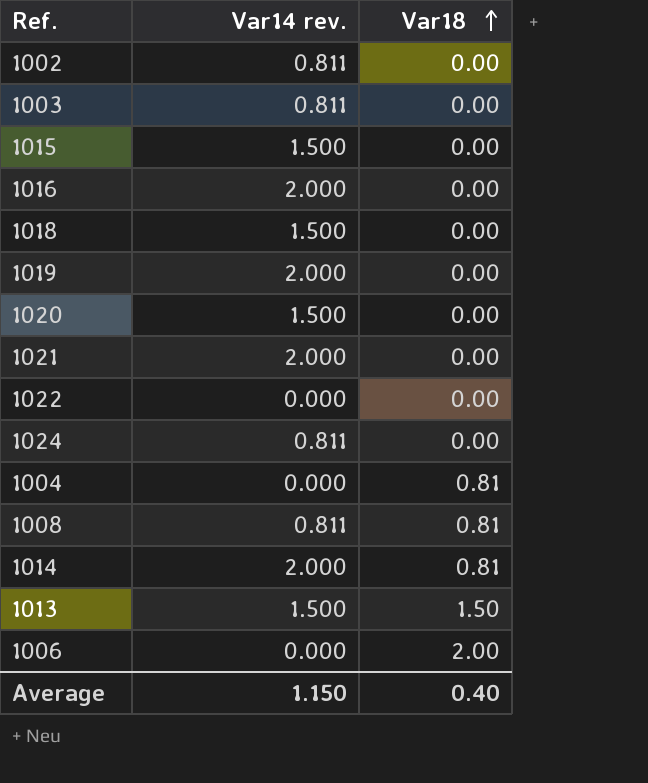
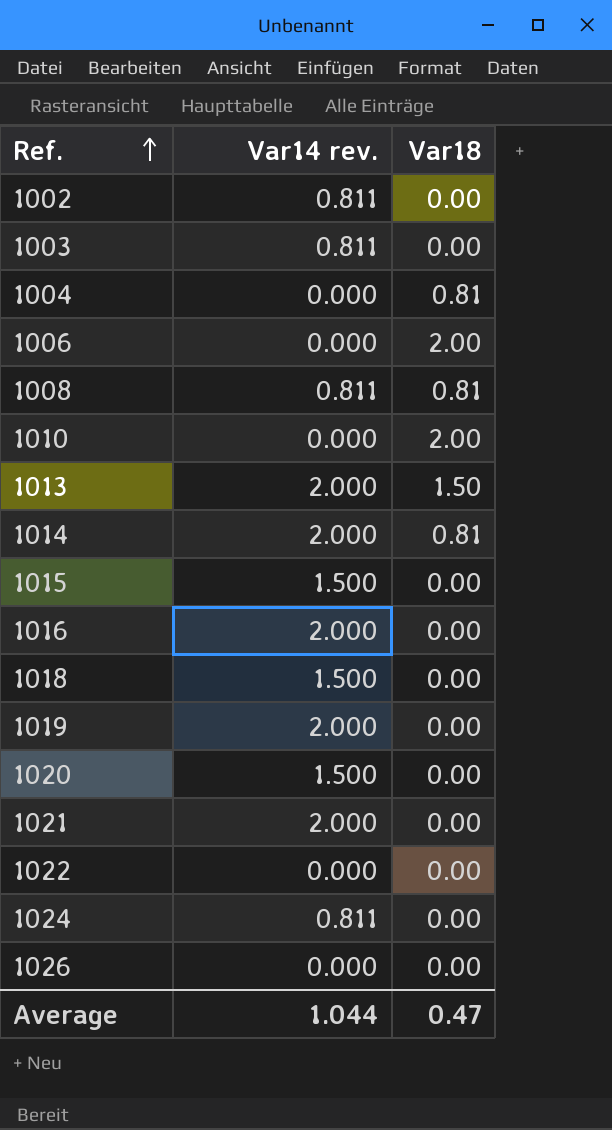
row order: Var18 ascending -> Ref. ascending
row 1010: none -> 0.000 | 2.00
1013 | Var14 rev.: 1.500 -> 2.000
row 1026: none -> 0.000 | 0.00
Average | Var14 rev.: 1.150 -> 1.044
Average | Var18: 0.40 -> 0.47

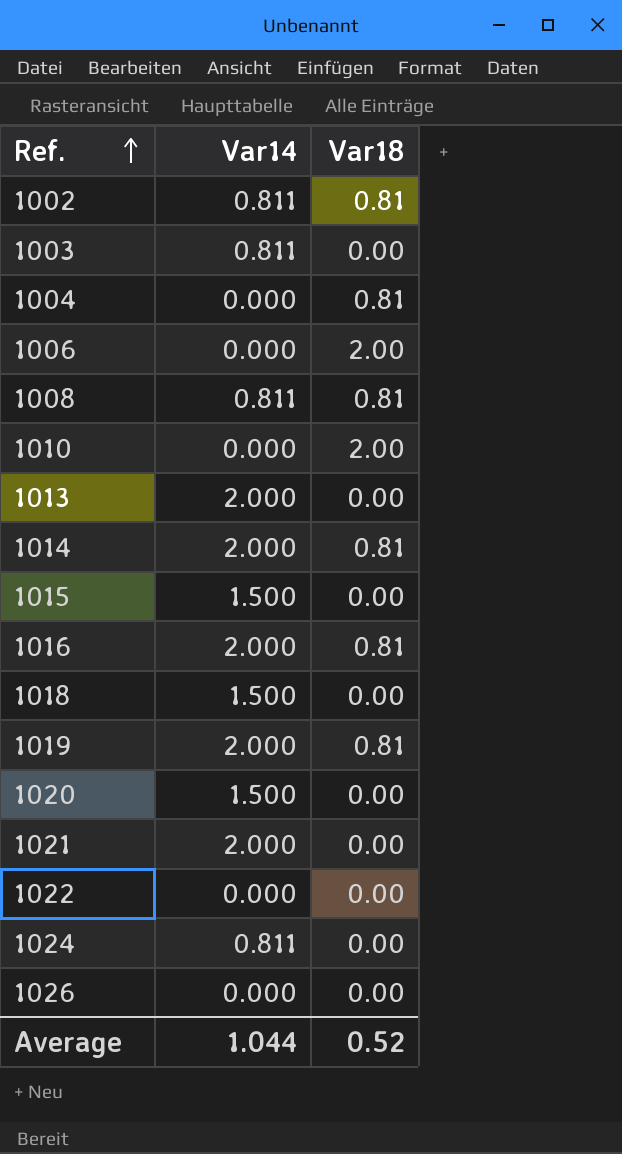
column name: Var14 rev. -> Var14
1002 | Var18: 0.00 -> 0.81
1013 | Var18: 1.50 -> 0.00
1016 | Var18: 0.00 -> 0.81
1019 | Var18: 0.00 -> 0.81
Average | Var18: 0.47 -> 0.52

